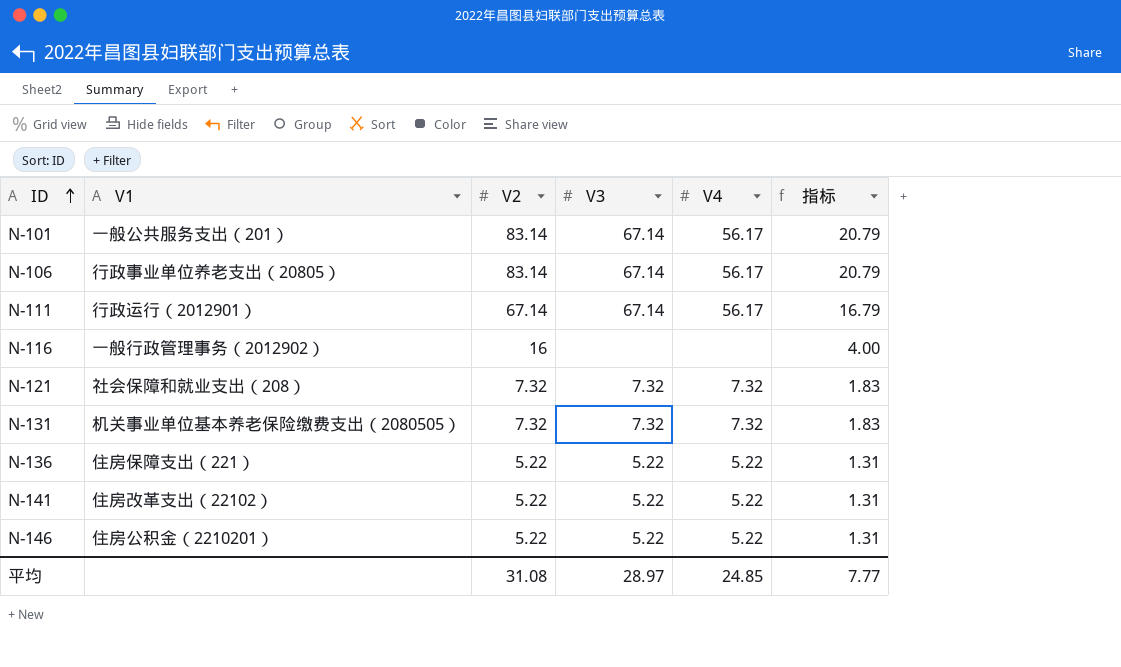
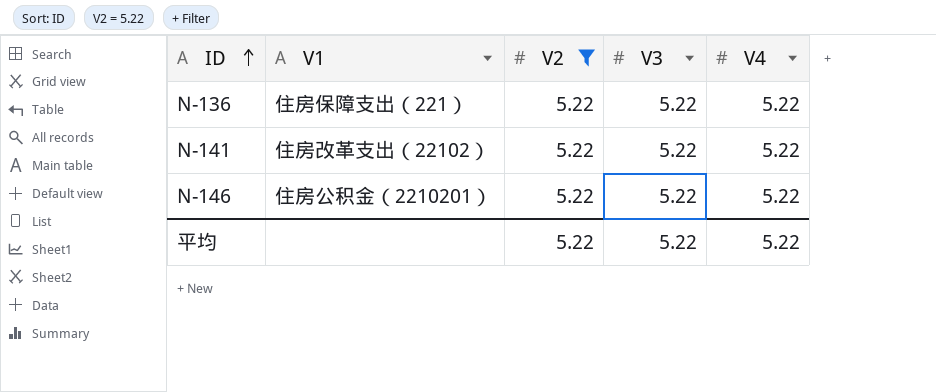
filter: none -> V2 = 5.22
column 指标 | formula: [V2] * 0.25 -> none
平均 | V2: 31.08 -> 5.22
平均 | V3: 28.97 -> 5.22
平均 | V4: 24.85 -> 5.22

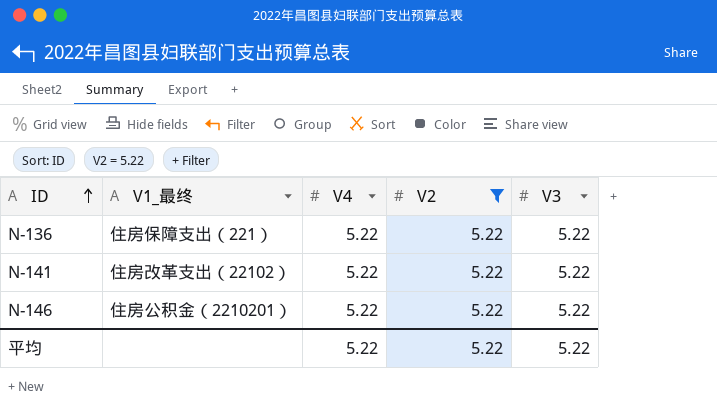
column name: V1 -> V1_最终
column V4 | position: 5 -> 3

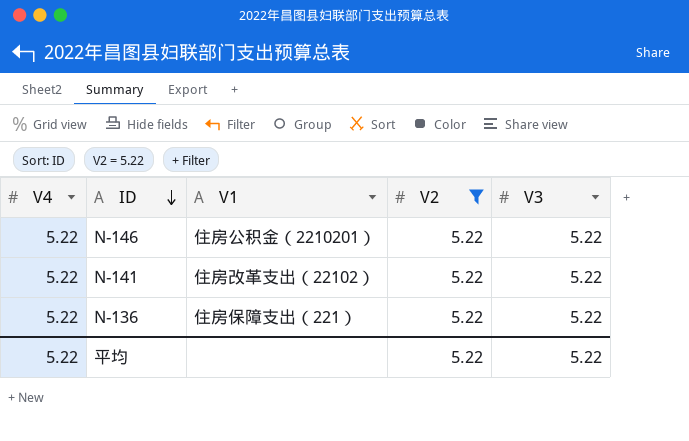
row order: ID ascending -> ID descending
column V4 | position: 3 -> 1
column name: V1_最终 -> V1

